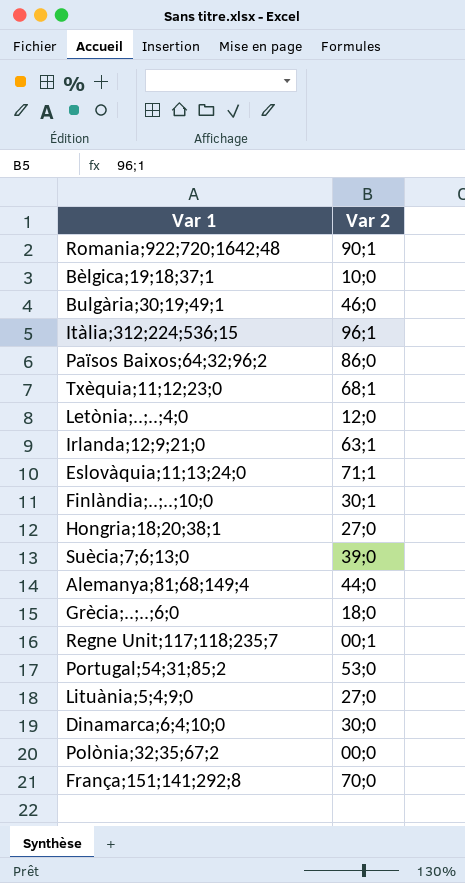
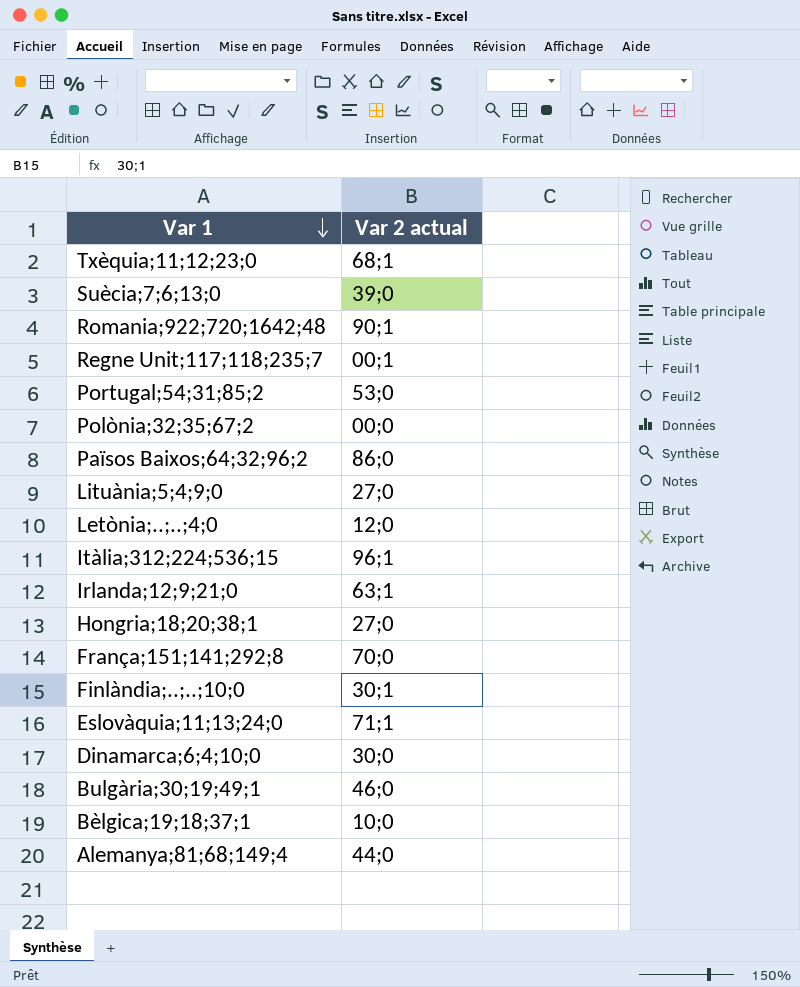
row order: none -> Var 1 descending
column name: Var 2 -> Var 2 actual
row Grècia;..;..;6;0: 18;0 -> none

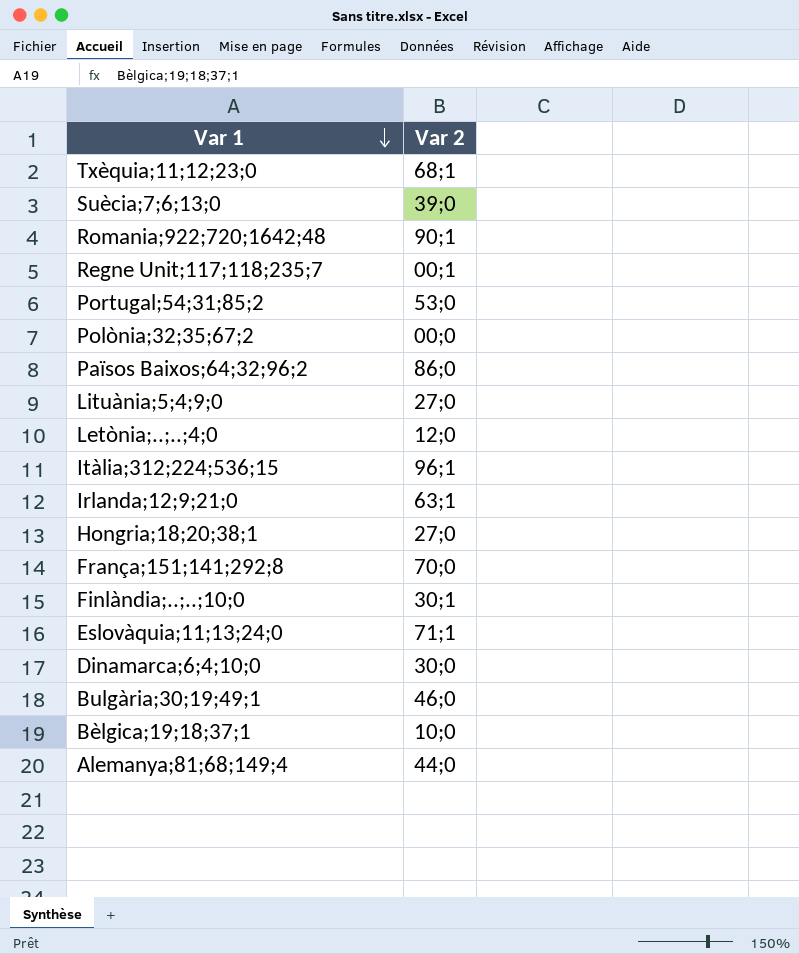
column name: Var 2 actual -> Var 2

